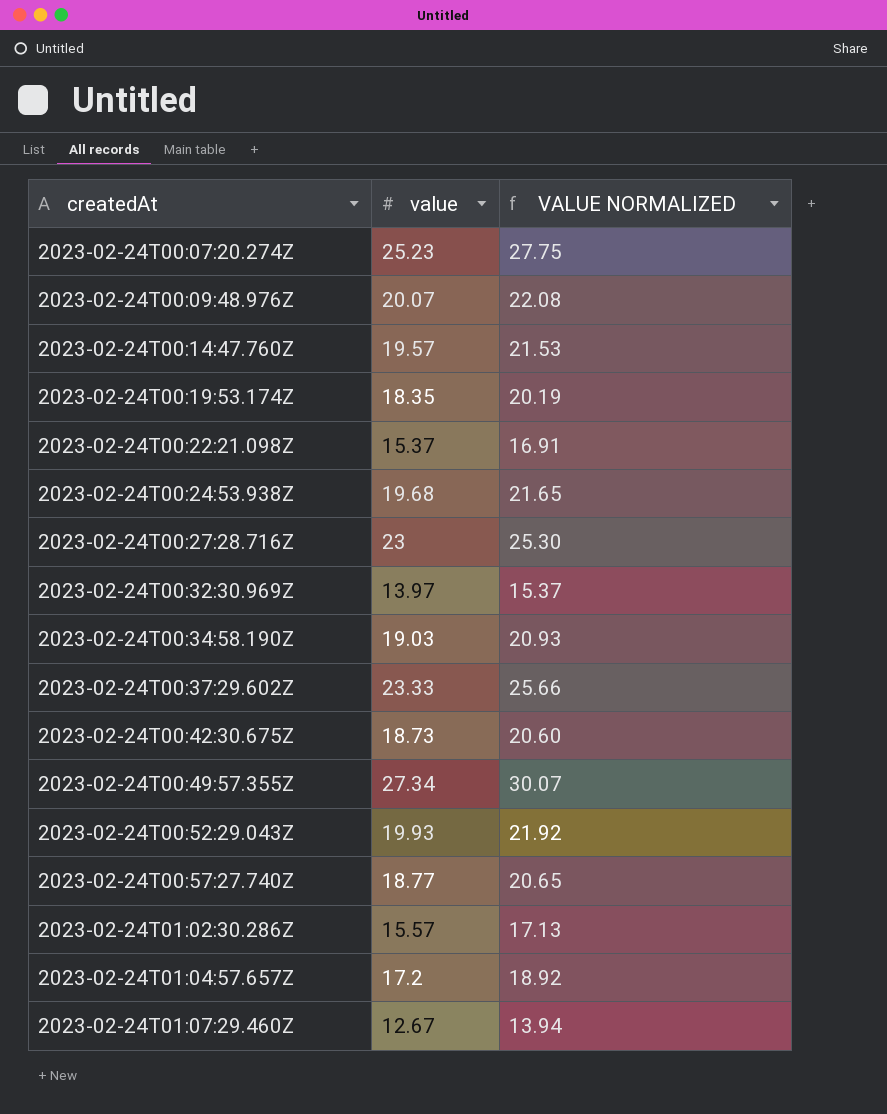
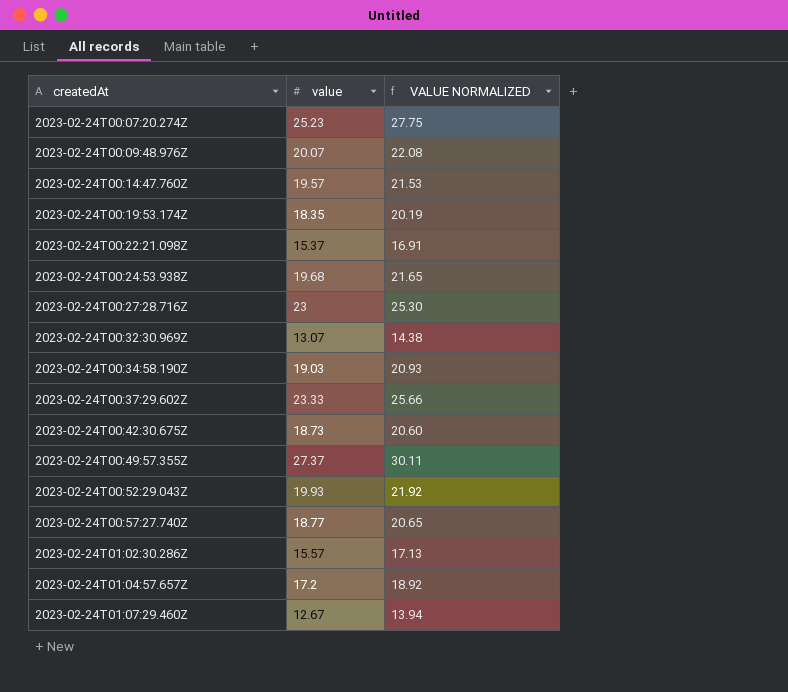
2023-02-24T00:32:30.969Z | value: 13.97 -> 13.07
2023-02-24T00:32:30.969Z | VALUE NORMALIZED: 15.37 -> 14.38
2023-02-24T00:49:57.355Z | value: 27.34 -> 27.37
2023-02-24T00:49:57.355Z | VALUE NORMALIZED: 30.07 -> 30.11

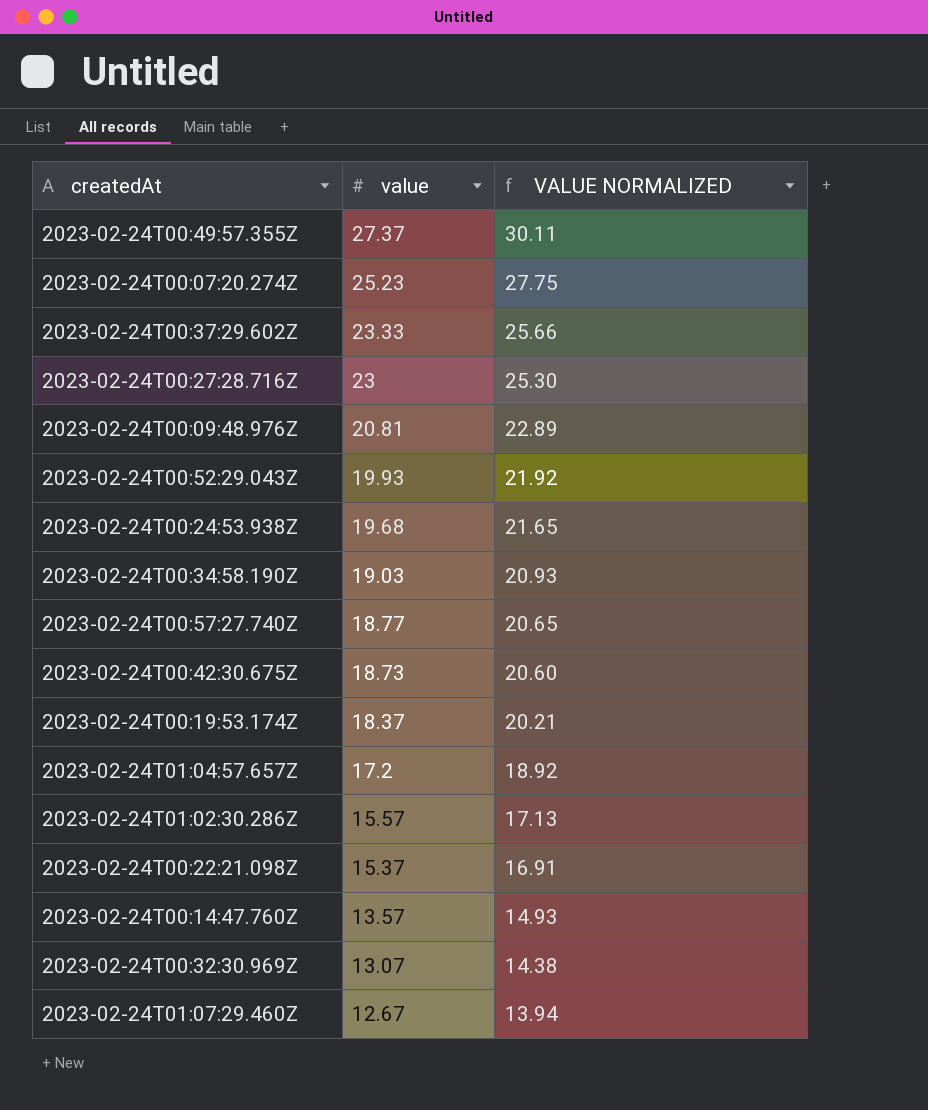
row order: createdAt ascending -> value descending
2023-02-24T00:09:48.976Z | value: 20.07 -> 20.81
2023-02-24T00:09:48.976Z | VALUE NORMALIZED: 22.08 -> 22.89
2023-02-24T00:19:53.174Z | value: 18.35 -> 18.37
2023-02-24T00:19:53.174Z | VALUE NORMALIZED: 20.19 -> 20.21
2023-02-24T00:14:47.760Z | value: 19.57 -> 13.57
2023-02-24T00:14:47.760Z | VALUE NORMALIZED: 21.53 -> 14.93

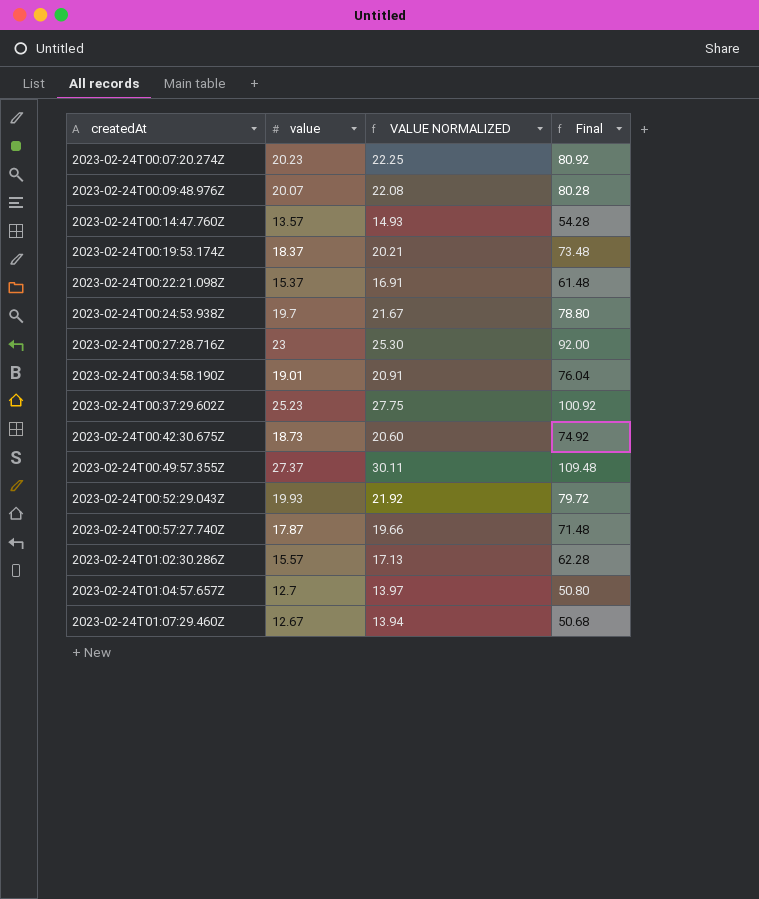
row order: value descending -> createdAt ascending
column Final | formula: none -> [value] * 4
row 2023-02-24T00:32:30.969Z: 13.07 | 14.38 -> none
2023-02-24T00:07:20.274Z | value: 25.23 -> 20.23
2023-02-24T00:07:20.274Z | VALUE NORMALIZED: 27.75 -> 22.25
2023-02-24T00:09:48.976Z | value: 20.81 -> 20.07
2023-02-24T00:09:48.976Z | VALUE NORMALIZED: 22.89 -> 22.08
2023-02-24T00:24:53.938Z | value: 19.68 -> 19.7
2023-02-24T00:24:53.938Z | VALUE NORMALIZED: 21.65 -> 21.67
2023-02-24T00:34:58.190Z | value: 19.03 -> 19.01
2023-02-24T00:34:58.190Z | VALUE NORMALIZED: 20.93 -> 20.91
2023-02-24T00:37:29.602Z | value: 23.33 -> 25.23
2023-02-24T00:37:29.602Z | VALUE NORMALIZED: 25.66 -> 27.75
2023-02-24T00:57:27.740Z | value: 18.77 -> 17.87
2023-02-24T00:57:27.740Z | VALUE NORMALIZED: 20.65 -> 19.66
2023-02-24T01:04:57.657Z | value: 17.2 -> 12.7
2023-02-24T01:04:57.657Z | VALUE NORMALIZED: 18.92 -> 13.97

